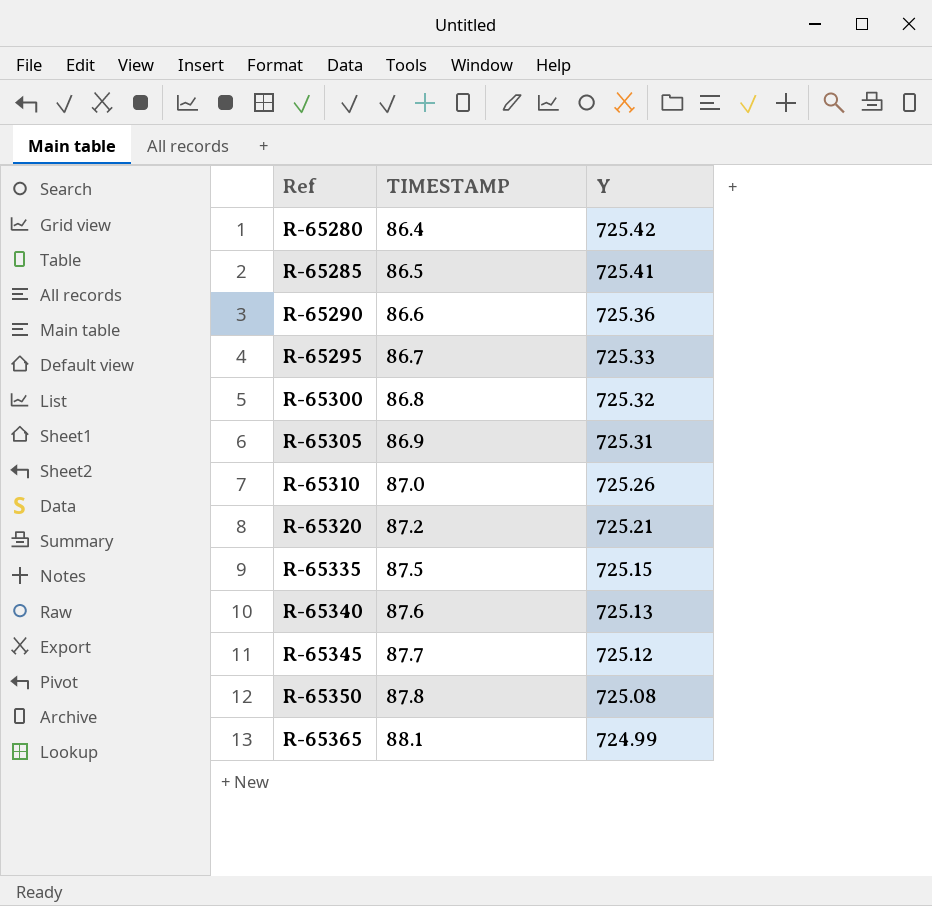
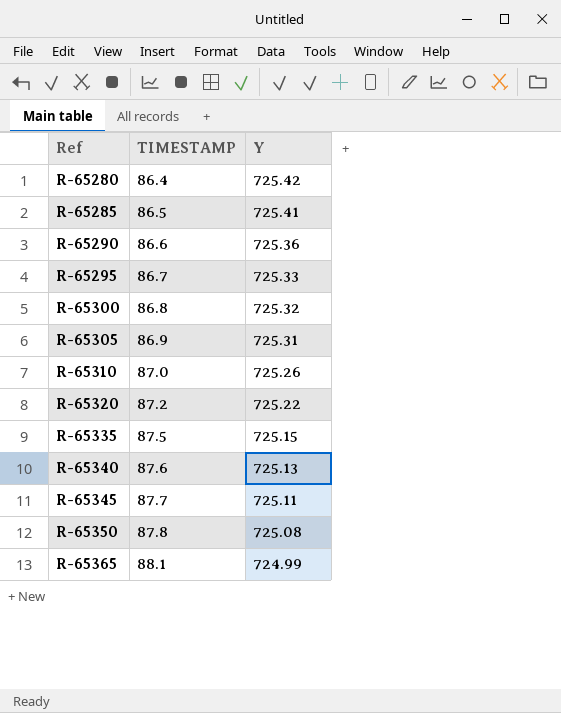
R-65320 | Y: 725.21 -> 725.22
R-65345 | Y: 725.12 -> 725.11

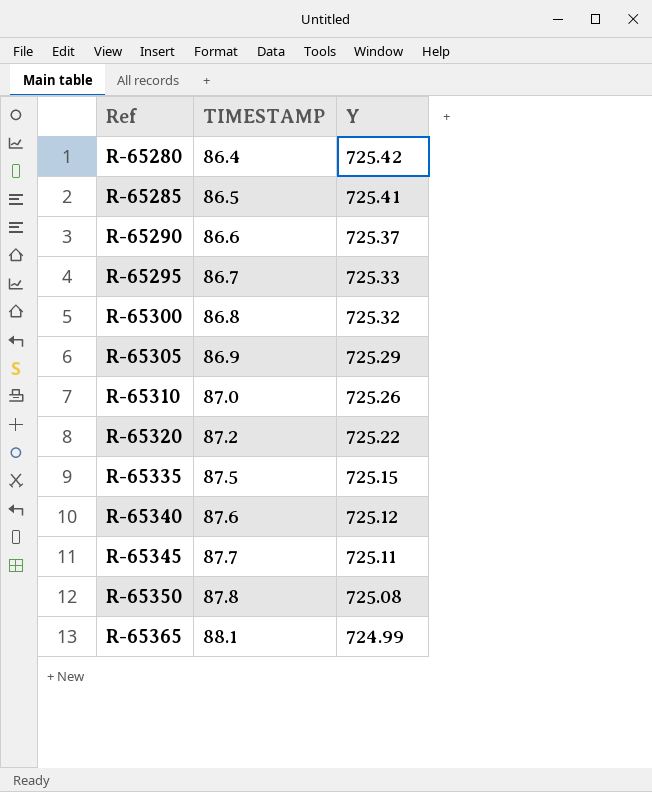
R-65290 | Y: 725.36 -> 725.37
R-65305 | Y: 725.31 -> 725.29
R-65340 | Y: 725.13 -> 725.12

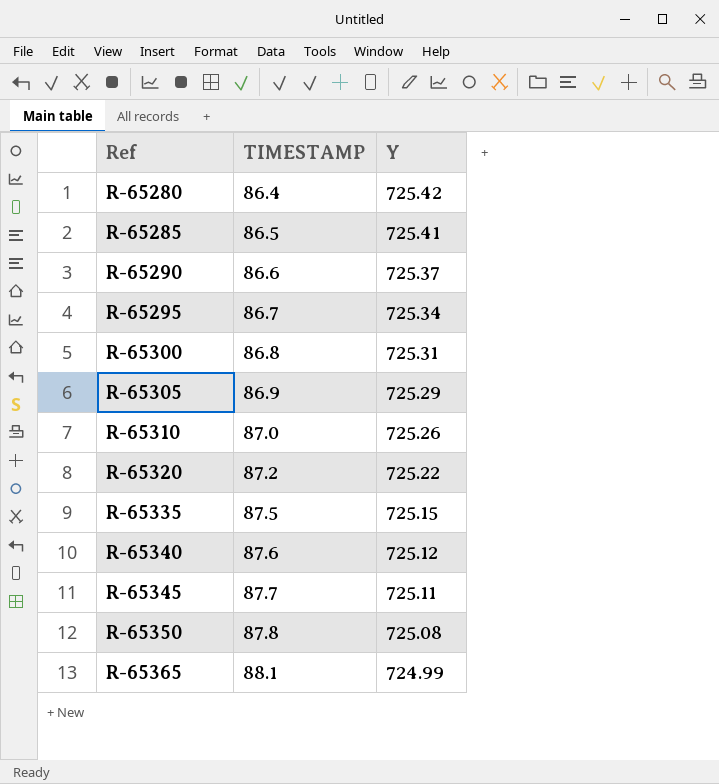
R-65295 | Y: 725.33 -> 725.34
R-65300 | Y: 725.32 -> 725.31

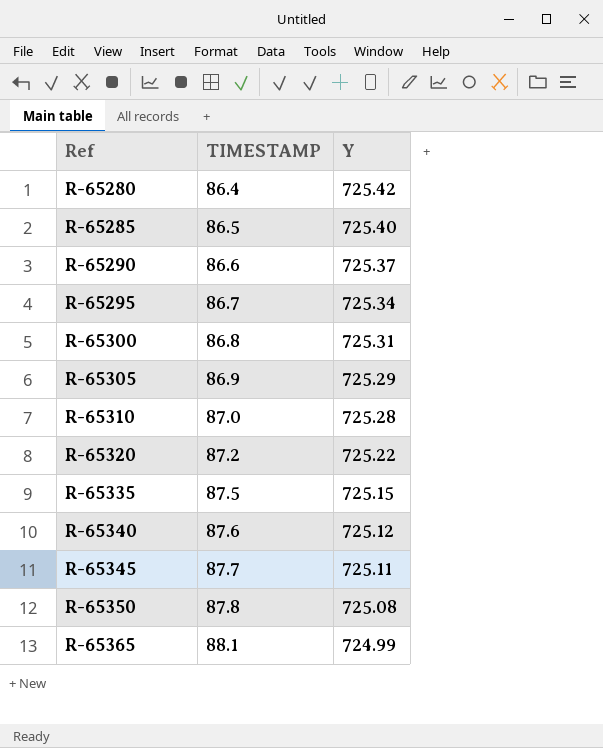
R-65285 | Y: 725.41 -> 725.40
R-65310 | Y: 725.26 -> 725.28

